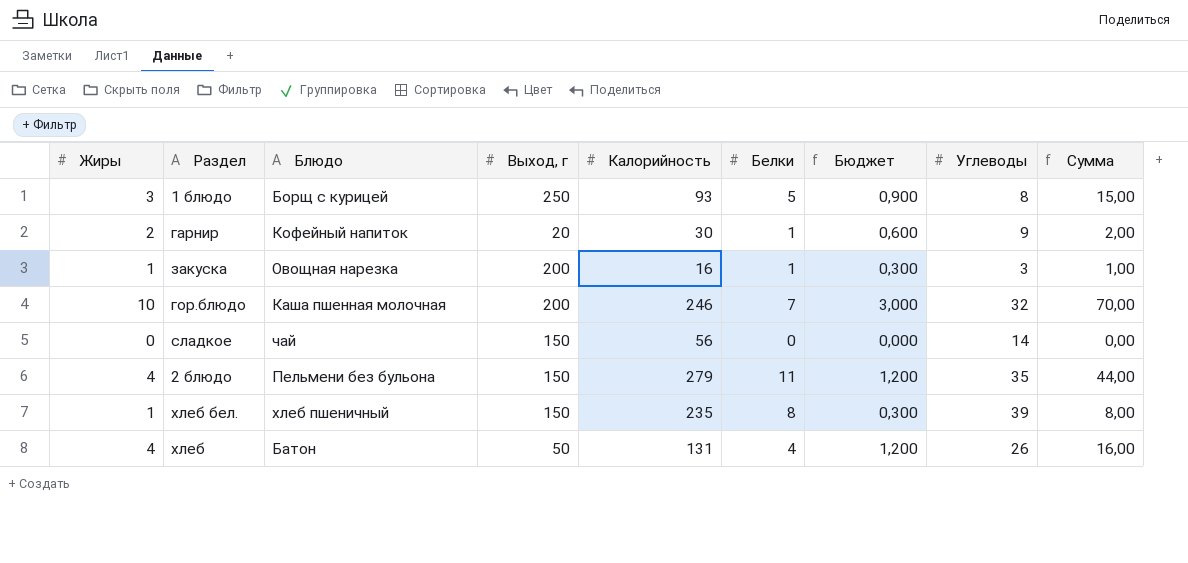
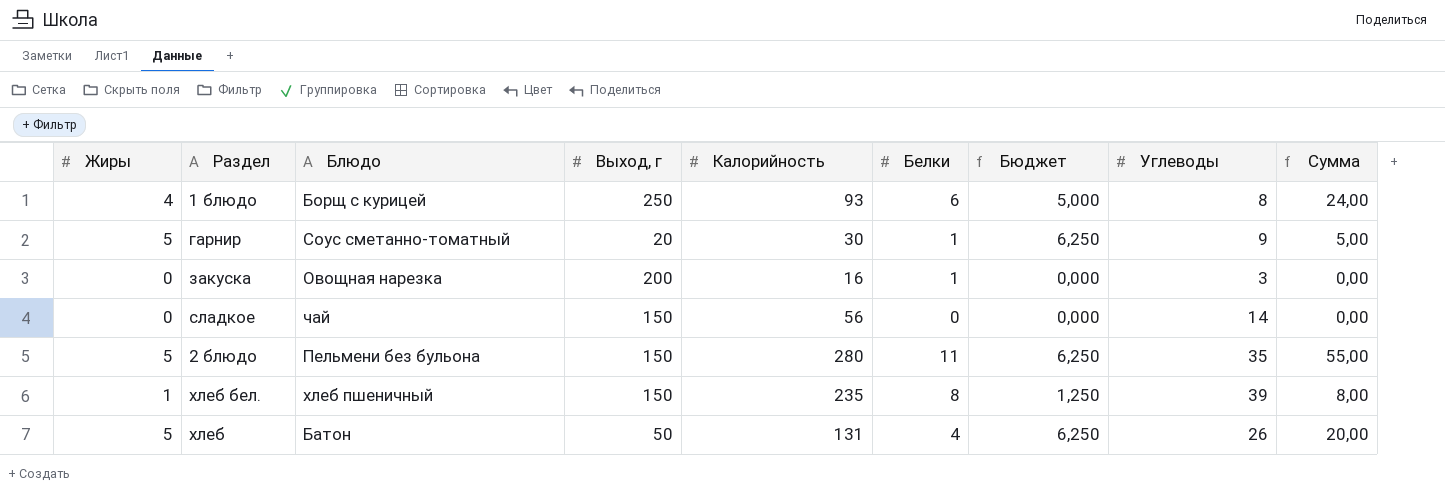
column Бюджет | formula: [Жиры] * 0,3 -> [Жиры] * 1,25
row гор.блюдо: 10 | Каша пшенная молочная | 200 | 246 | 7 | 3,000 | 32 | 70,00 -> none
1 блюдо | Жиры: 3 -> 4
1 блюдо | Белки: 5 -> 6
1 блюдо | Сумма: 15,00 -> 24,00
гарнир | Жиры: 2 -> 5
гарнир | Блюдо: Кофейный напиток -> Соус сметанно-томатный
гарнир | Сумма: 2,00 -> 5,00
закуска | Жиры: 1 -> 0
закуска | Сумма: 1,00 -> 0,00
2 блюдо | Жиры: 4 -> 5
2 блюдо | Калорийность: 279 -> 280
2 блюдо | Сумма: 44,00 -> 55,00
хлеб | Жиры: 4 -> 5
хлеб | Сумма: 16,00 -> 20,00

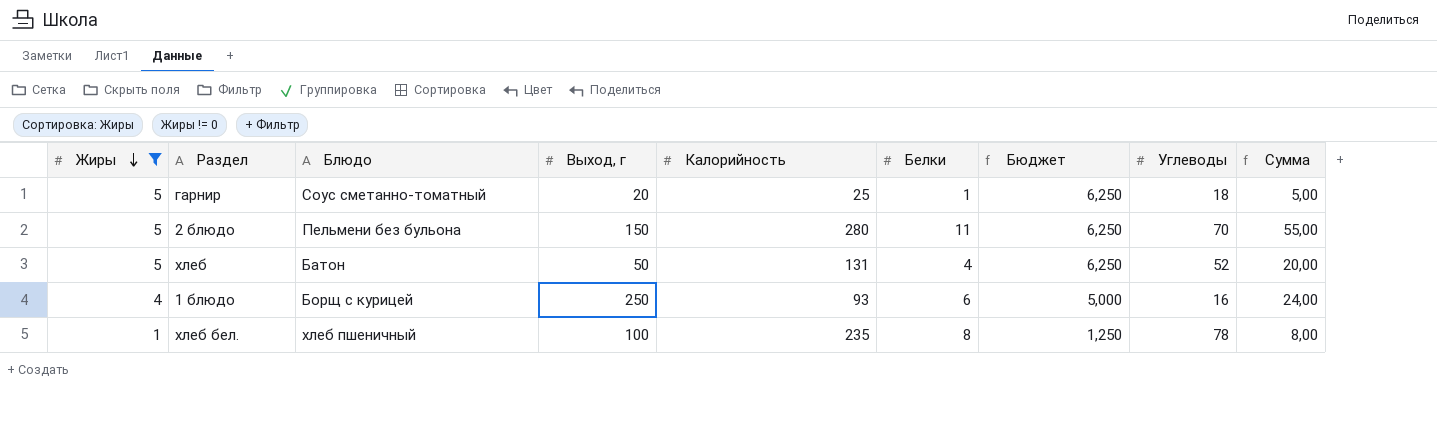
filter: none -> Жиры != 0
row order: none -> Жиры descending
гарнир | Калорийность: 30 -> 25
гарнир | Углеводы: 9 -> 18
2 блюдо | Углеводы: 35 -> 70
хлеб | Углеводы: 26 -> 52
1 блюдо | Углеводы: 8 -> 16
хлеб бел. | Выход, г: 150 -> 100
хлеб бел. | Углеводы: 39 -> 78

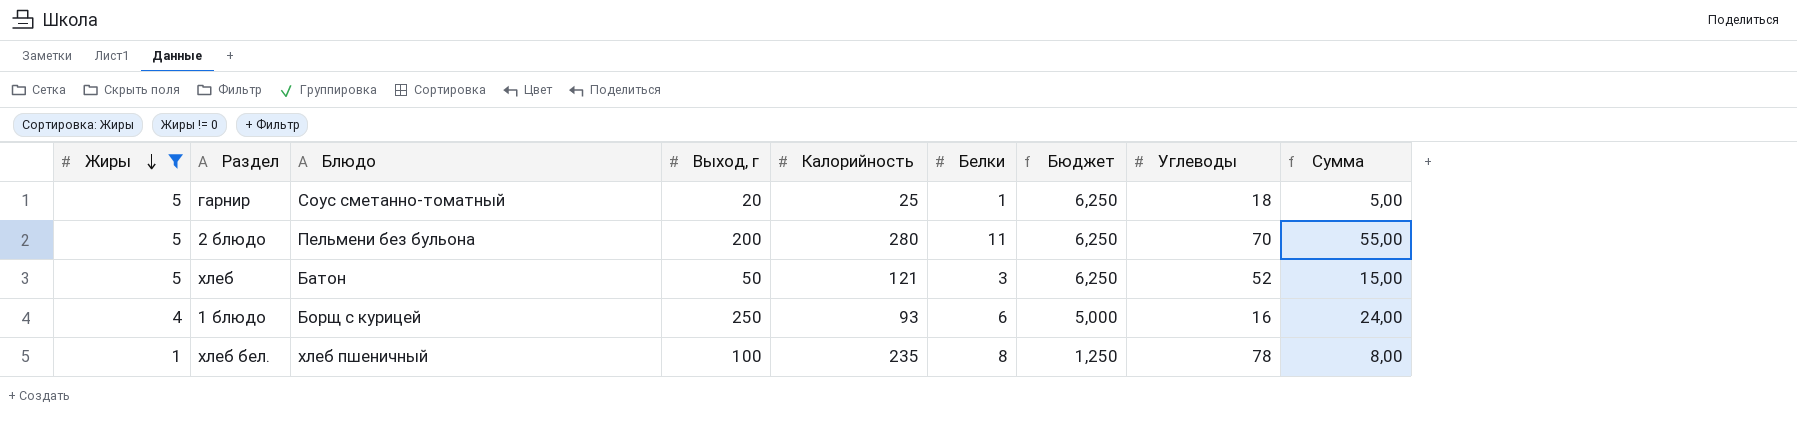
2 блюдо | Выход, г: 150 -> 200
хлеб | Калорийность: 131 -> 121
хлеб | Белки: 4 -> 3
хлеб | Сумма: 20,00 -> 15,00

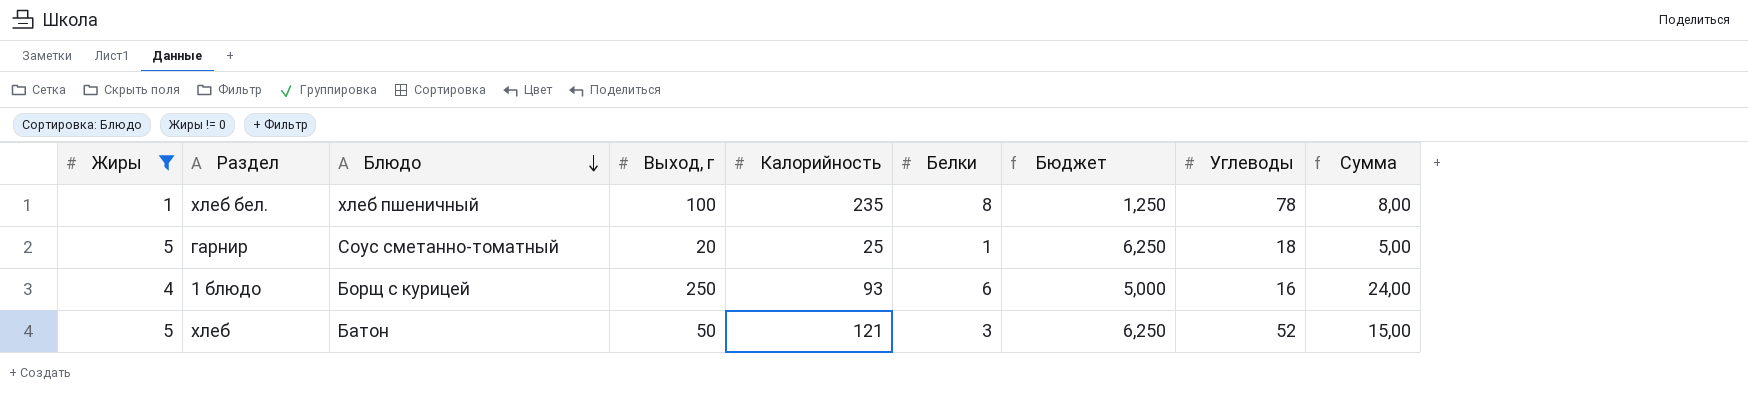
row order: Жиры descending -> Блюдо descending
row 2 блюдо: 5 | Пельмени без бульона | 200 | 280 | 11 | 6,250 | 70 | 55,00 -> none

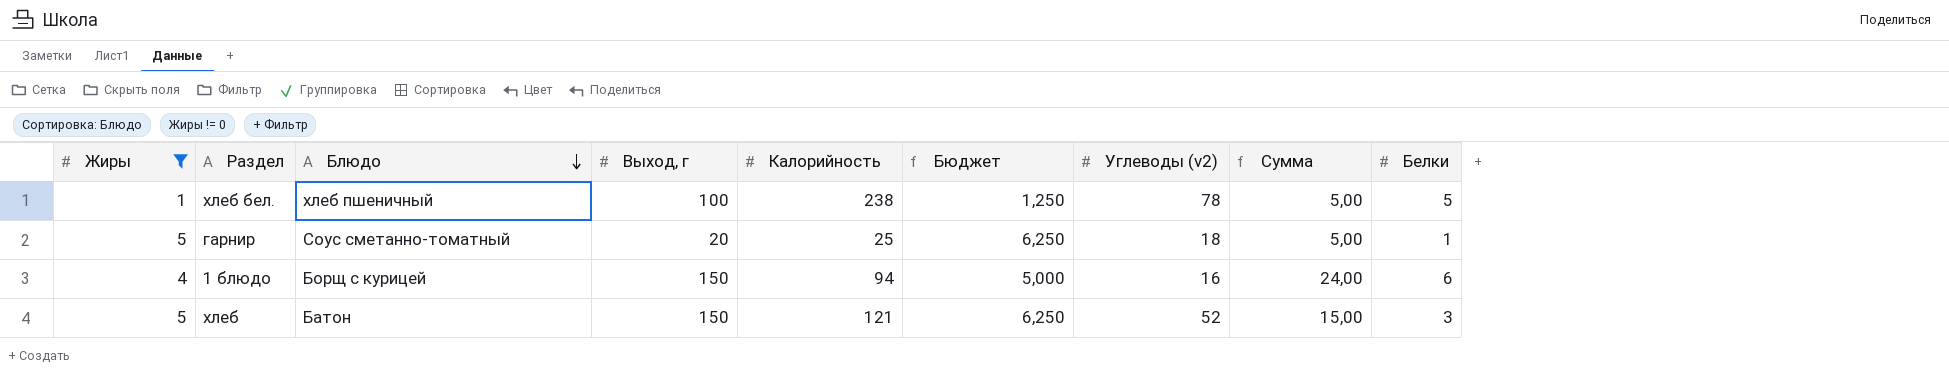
column name: Углеводы -> Углеводы (v2)
column Белки | position: 6 -> 9
хлеб бел. | Калорийность: 235 -> 238
хлеб бел. | Сумма: 8,00 -> 5,00
хлеб бел. | Белки: 8 -> 5
1 блюдо | Выход, г: 250 -> 150
1 блюдо | Калорийность: 93 -> 94
хлеб | Выход, г: 50 -> 150

